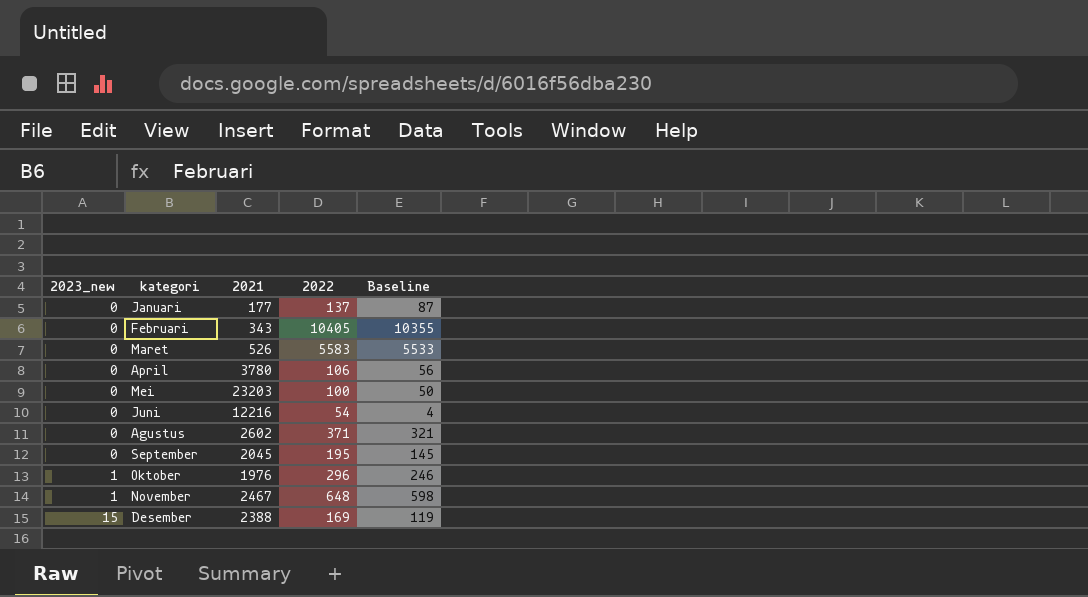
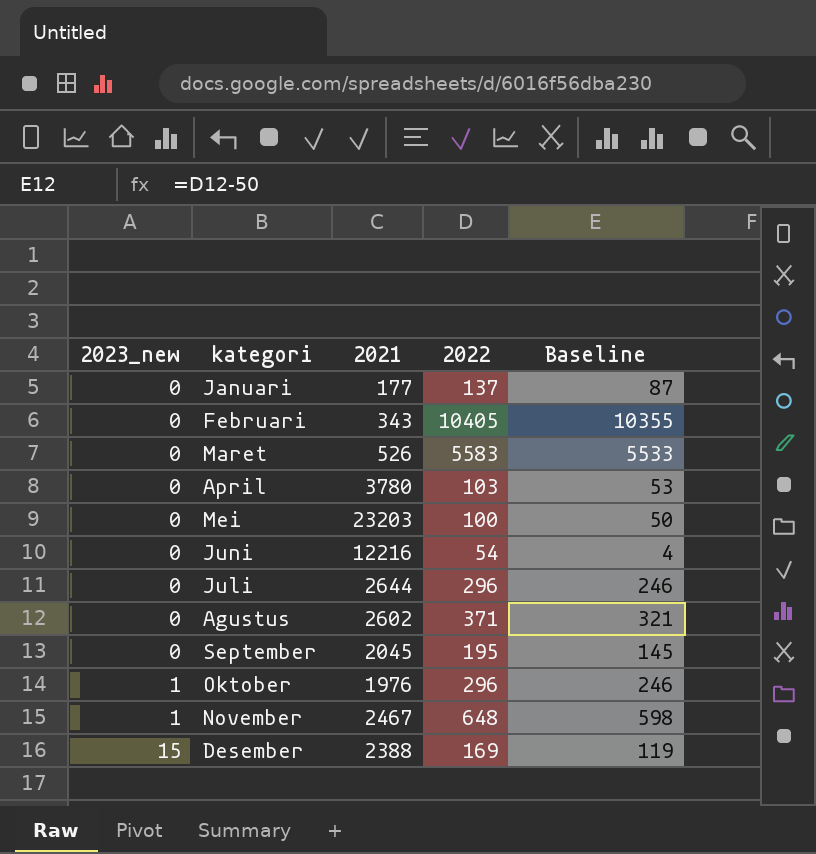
April | 2022: 106 -> 103
April | Baseline: 56 -> 53
row Juli: none -> 0 | 2644 | 296 | 246

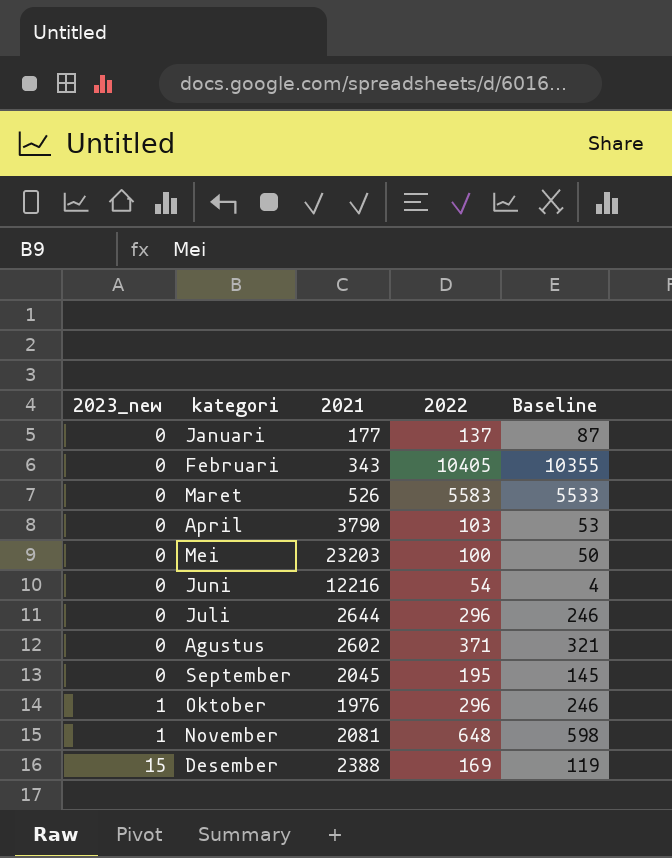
April | 2021: 3780 -> 3790
November | 2021: 2467 -> 2081

